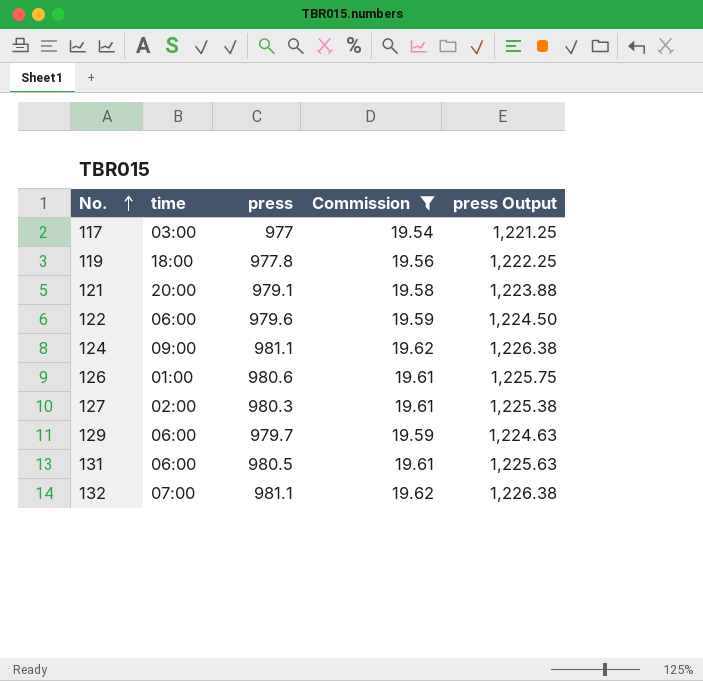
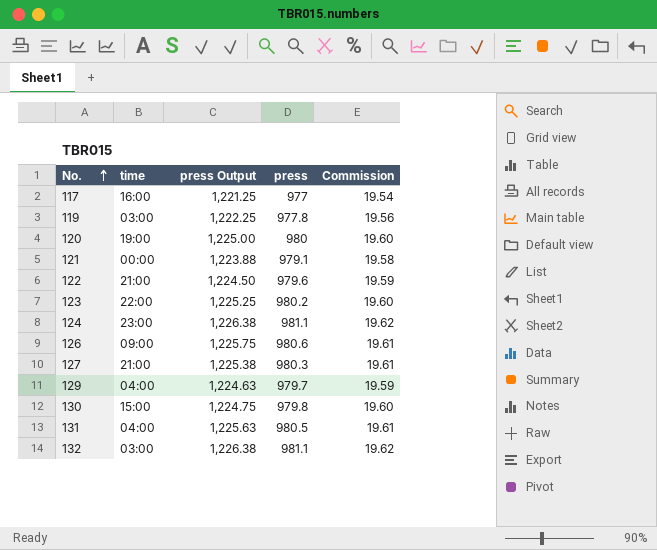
filter: Commission != 19.60 -> none
column press Output | position: 5 -> 3
117 | time: 03:00 -> 16:00
119 | time: 18:00 -> 03:00
121 | time: 20:00 -> 00:00
122 | time: 06:00 -> 21:00
124 | time: 09:00 -> 23:00
126 | time: 01:00 -> 09:00
127 | time: 02:00 -> 21:00
129 | time: 06:00 -> 04:00
131 | time: 06:00 -> 04:00
132 | time: 07:00 -> 03:00

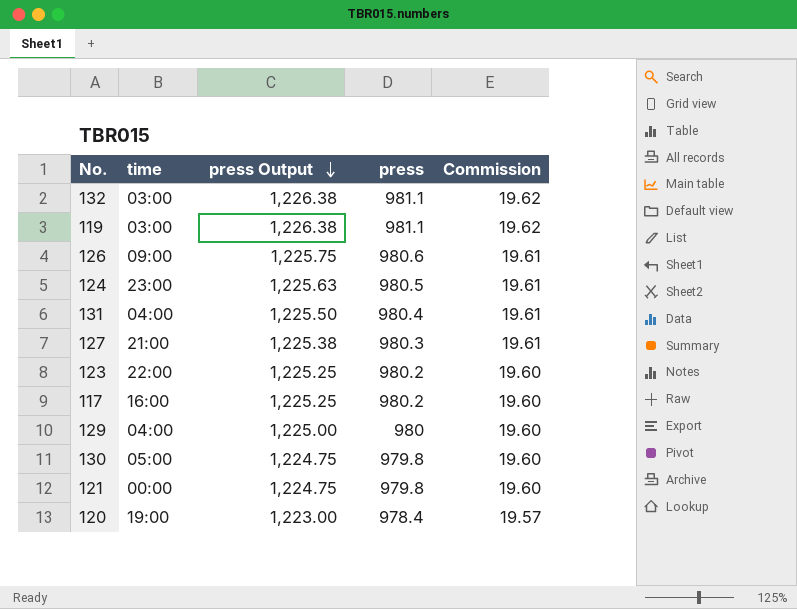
row order: No. ascending -> press Output descending
row 122: 21:00 | 1,224.50 | 979.6 | 19.59 -> none
119 | press Output: 1,222.25 -> 1,226.38
119 | press: 977.8 -> 981.1
119 | Commission: 19.56 -> 19.62
124 | press Output: 1,226.38 -> 1,225.63
124 | press: 981.1 -> 980.5
124 | Commission: 19.62 -> 19.61
131 | press Output: 1,225.63 -> 1,225.50
131 | press: 980.5 -> 980.4
117 | press Output: 1,221.25 -> 1,225.25
117 | press: 977 -> 980.2
117 | Commission: 19.54 -> 19.60
129 | press Output: 1,224.63 -> 1,225.00
129 | press: 979.7 -> 980
129 | Commission: 19.59 -> 19.60
130 | time: 15:00 -> 05:00
121 | press Output: 1,223.88 -> 1,224.75
121 | press: 979.1 -> 979.8
121 | Commission: 19.58 -> 19.60
120 | press Output: 1,225.00 -> 1,223.00
120 | press: 980 -> 978.4
120 | Commission: 19.60 -> 19.57

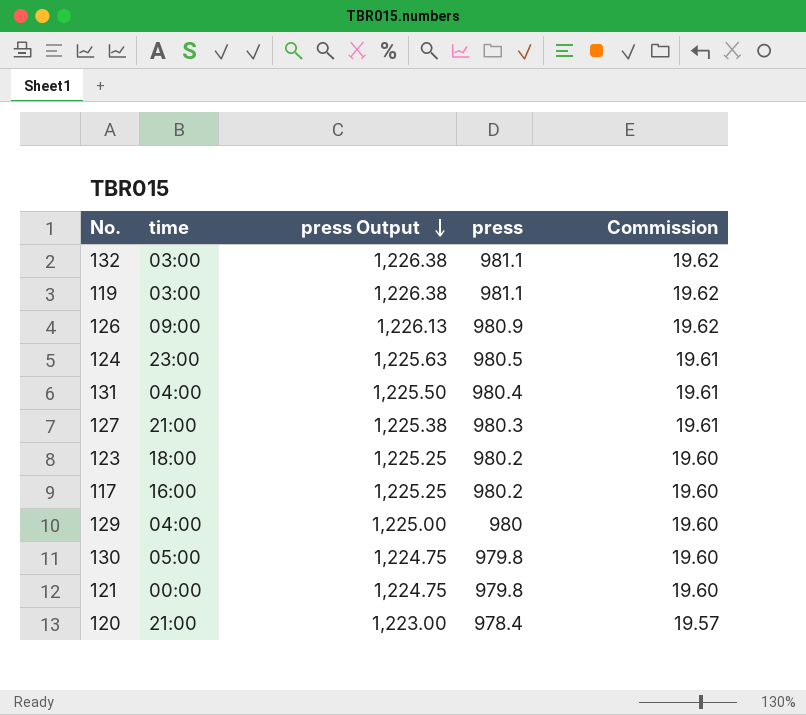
126 | press Output: 1,225.75 -> 1,226.13
126 | press: 980.6 -> 980.9
126 | Commission: 19.61 -> 19.62
123 | time: 22:00 -> 18:00
120 | time: 19:00 -> 21:00

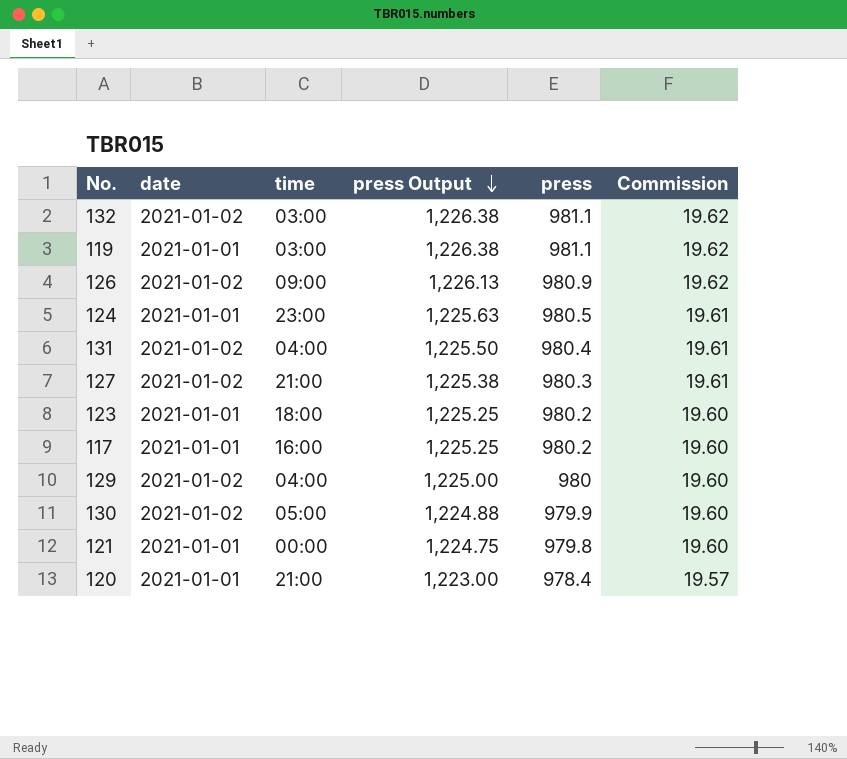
column date | position: none -> 2
130 | press Output: 1,224.75 -> 1,224.88
130 | press: 979.8 -> 979.9

